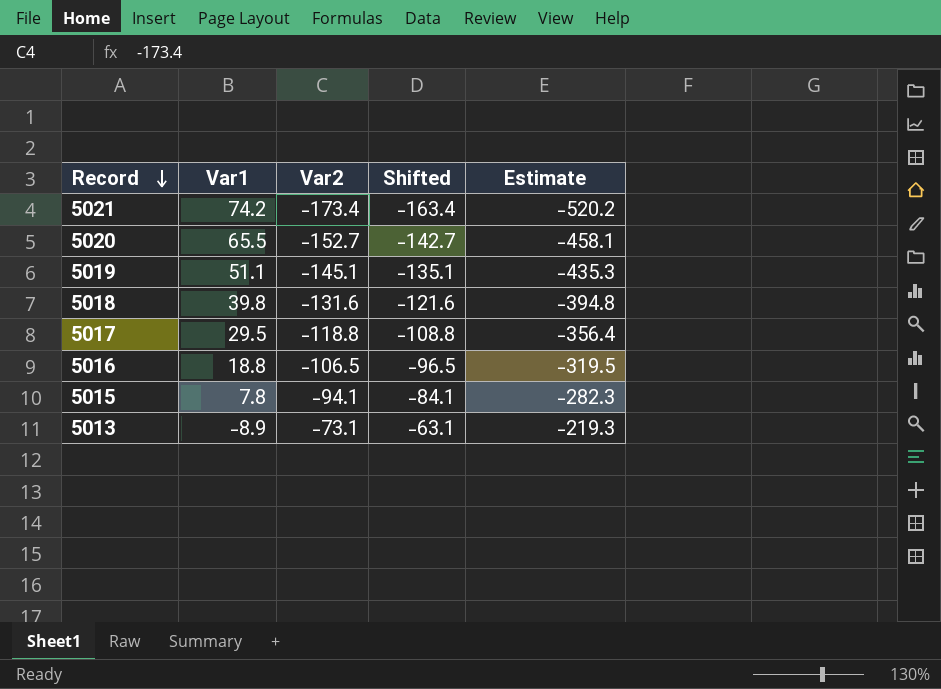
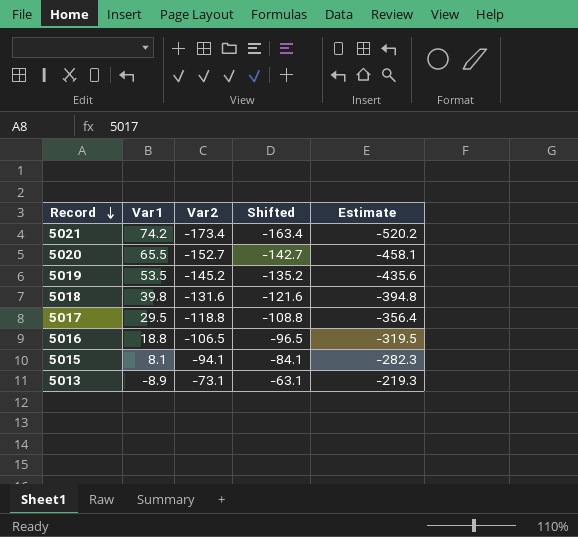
5019 | Var1: 51.1 -> 53.5
5019 | Var2: -145.1 -> -145.2
5019 | Shifted: -135.1 -> -135.2
5019 | Estimate: -435.3 -> -435.6
5015 | Var1: 7.8 -> 8.1

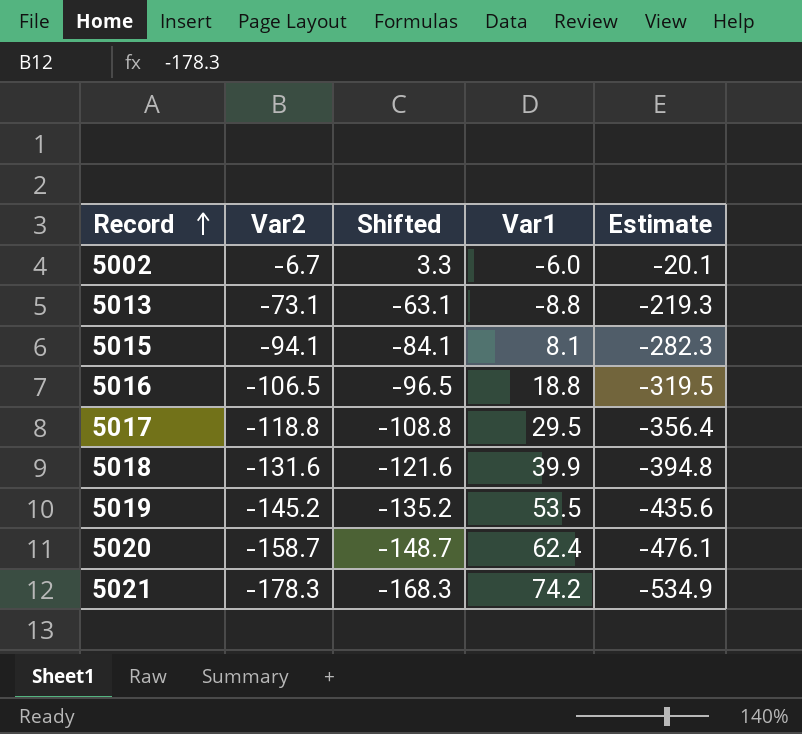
row order: Record descending -> Record ascending
column Var1 | position: 2 -> 4
row 5002: none -> -6.7 | 3.3 | -6.0 | -20.1
5013 | Var1: -8.9 -> -8.8
5018 | Var1: 39.8 -> 39.9
5020 | Var2: -152.7 -> -158.7
5020 | Shifted: -142.7 -> -148.7
5020 | Var1: 65.5 -> 62.4
5020 | Estimate: -458.1 -> -476.1
5021 | Var2: -173.4 -> -178.3
5021 | Shifted: -163.4 -> -168.3
5021 | Estimate: -520.2 -> -534.9

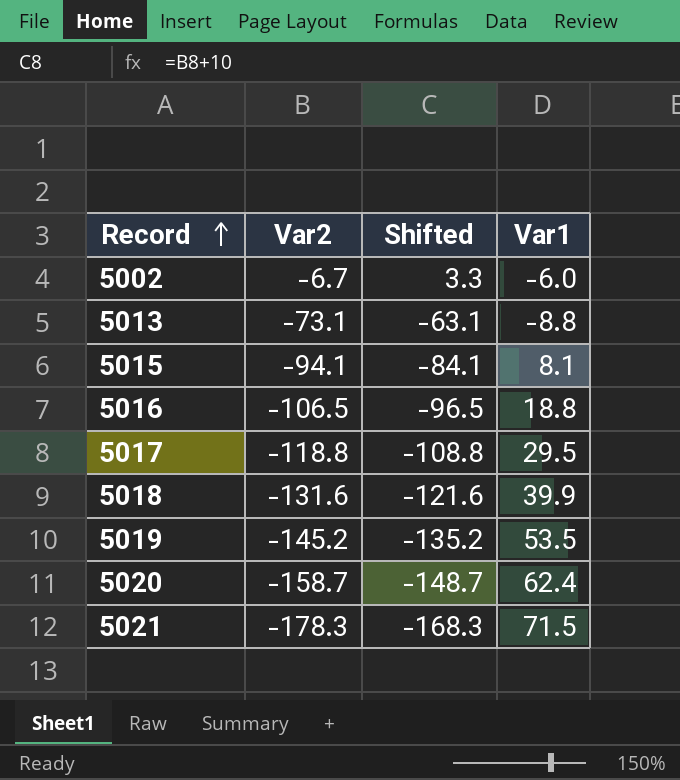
column Estimate | formula: [Var2] * 3 -> none
5021 | Var1: 74.2 -> 71.5

